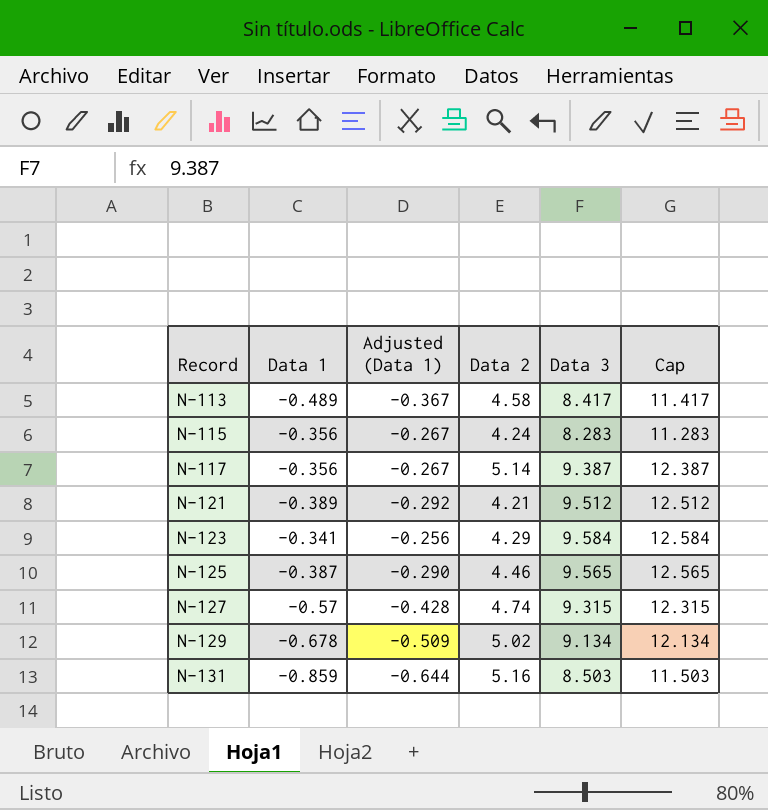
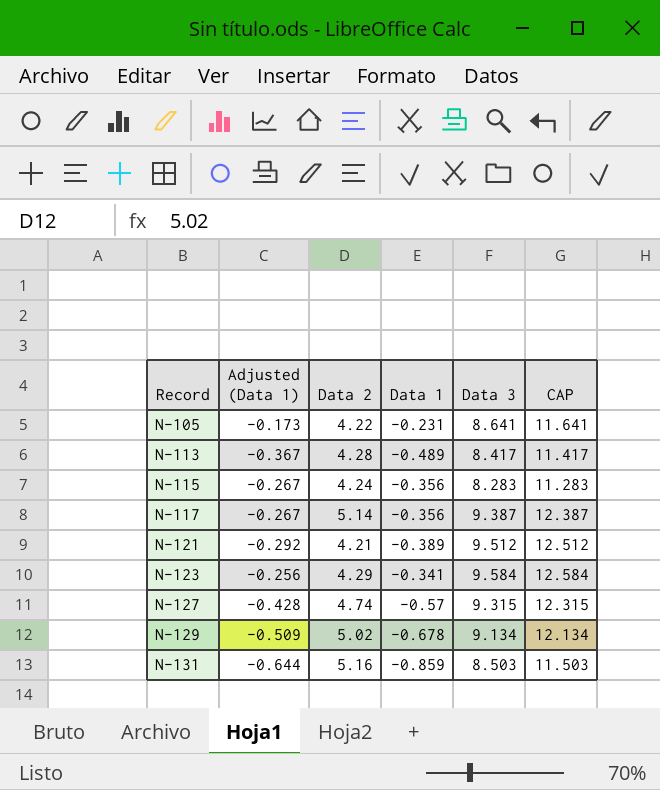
column Data 1 | position: 2 -> 4
column name: Cap -> CAP
row N-125: -0.387 | -0.290 | 4.46 | 9.565 | 12.565 -> none
row N-105: none -> -0.173 | 4.22 | -0.231 | 8.641 | 11.641
N-113 | Data 2: 4.58 -> 4.28

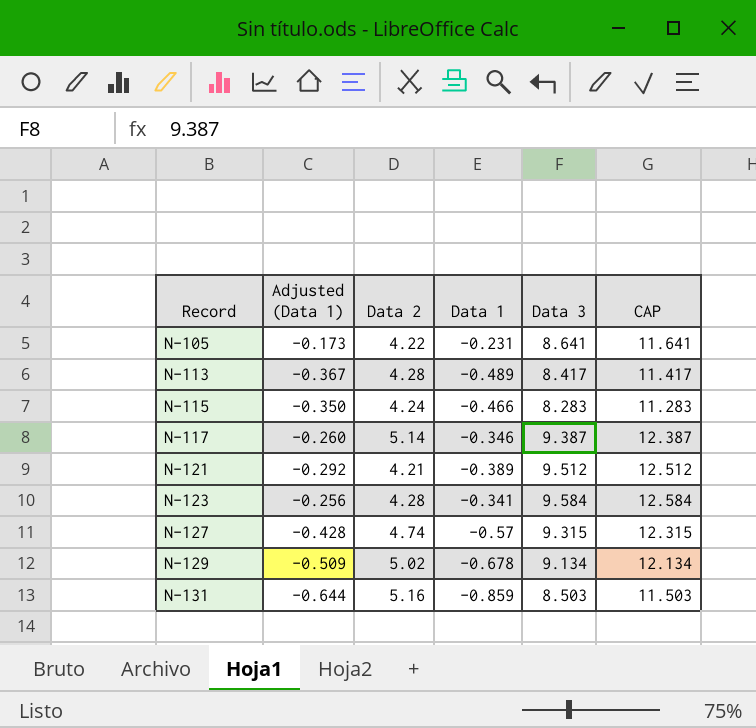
N-115 | Adjusted (Data 1): -0.267 -> -0.350
N-115 | Data 1: -0.356 -> -0.466
N-117 | Adjusted (Data 1): -0.267 -> -0.260
N-117 | Data 1: -0.356 -> -0.346
N-123 | Data 2: 4.29 -> 4.28

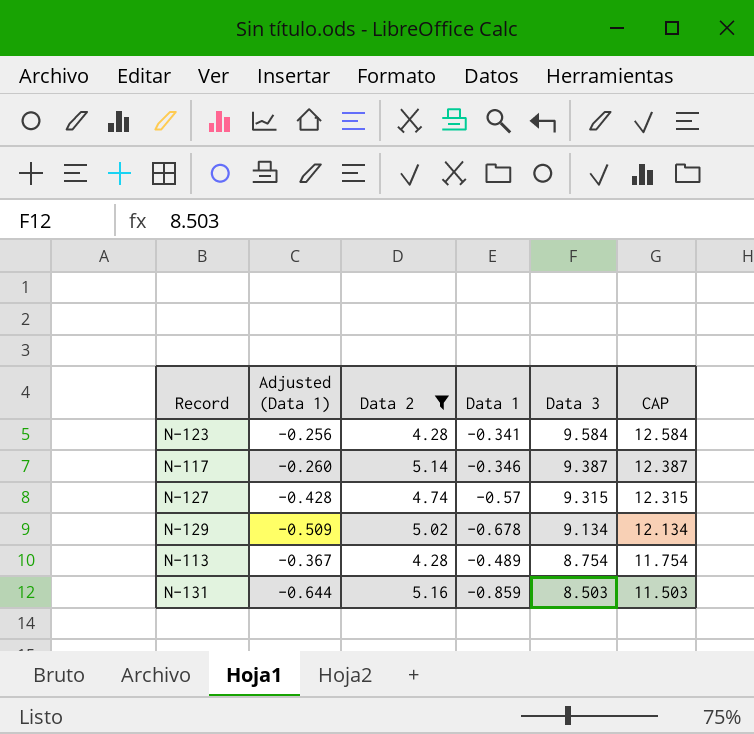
filter: none -> Data 2 >= 4.28
row order: Record ascending -> Data 3 descending
N-113 | Data 3: 8.417 -> 8.754
N-113 | CAP: 11.417 -> 11.754

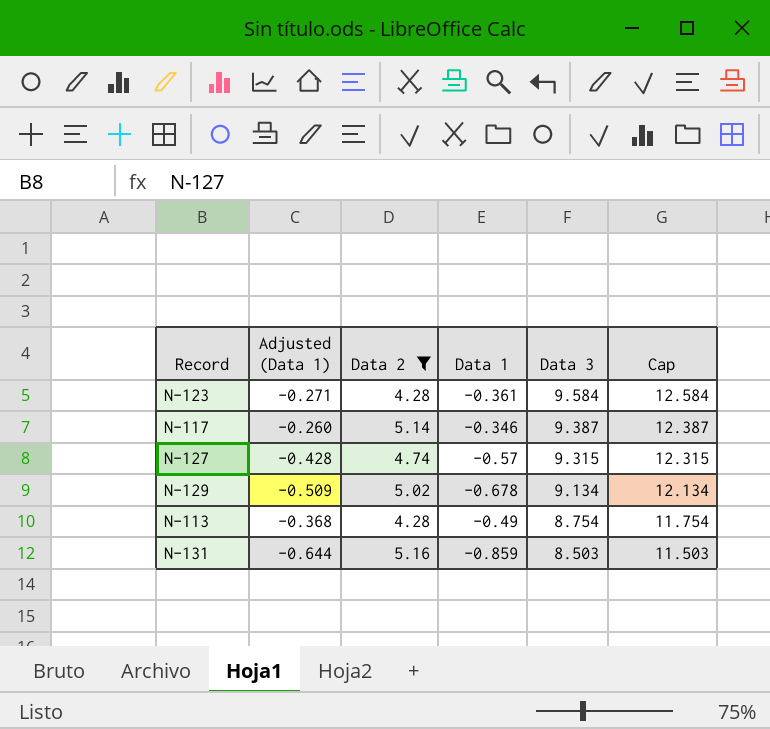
column name: CAP -> Cap
N-123 | Adjusted (Data 1): -0.256 -> -0.271
N-123 | Data 1: -0.341 -> -0.361
N-113 | Adjusted (Data 1): -0.367 -> -0.368
N-113 | Data 1: -0.489 -> -0.49

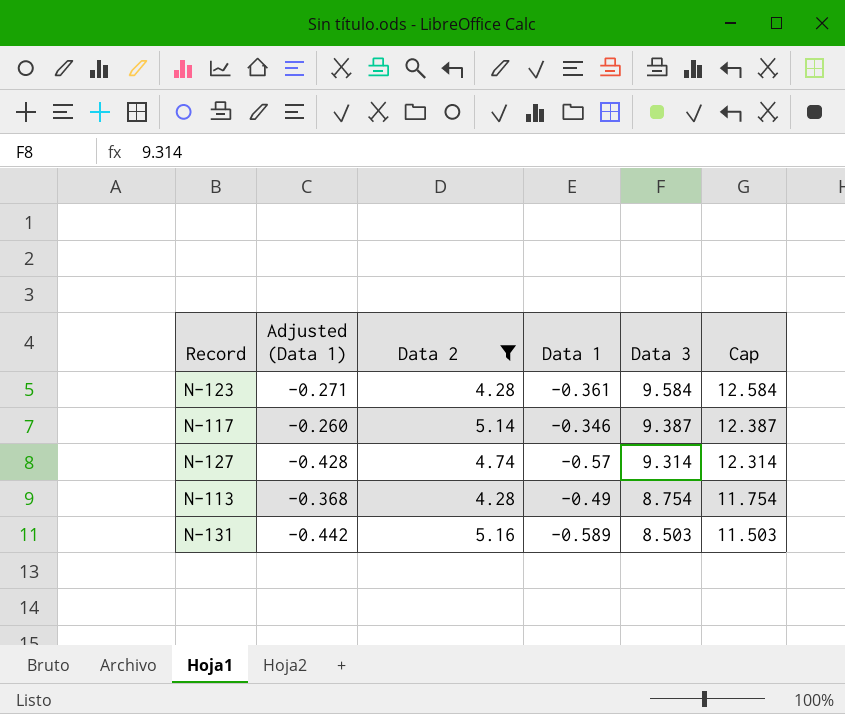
row N-129: -0.509 | 5.02 | -0.678 | 9.134 | 12.134 -> none
N-127 | Data 3: 9.315 -> 9.314
N-127 | Cap: 12.315 -> 12.314
N-131 | Adjusted (Data 1): -0.644 -> -0.442
N-131 | Data 1: -0.859 -> -0.589

